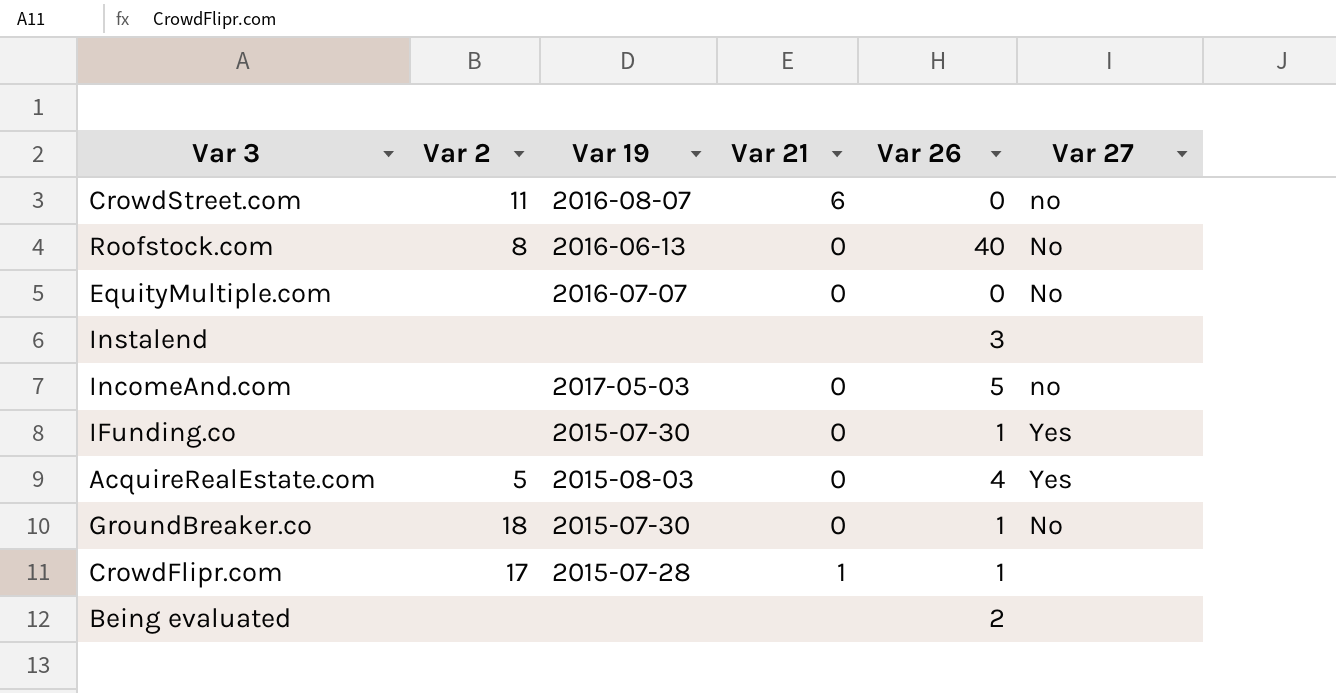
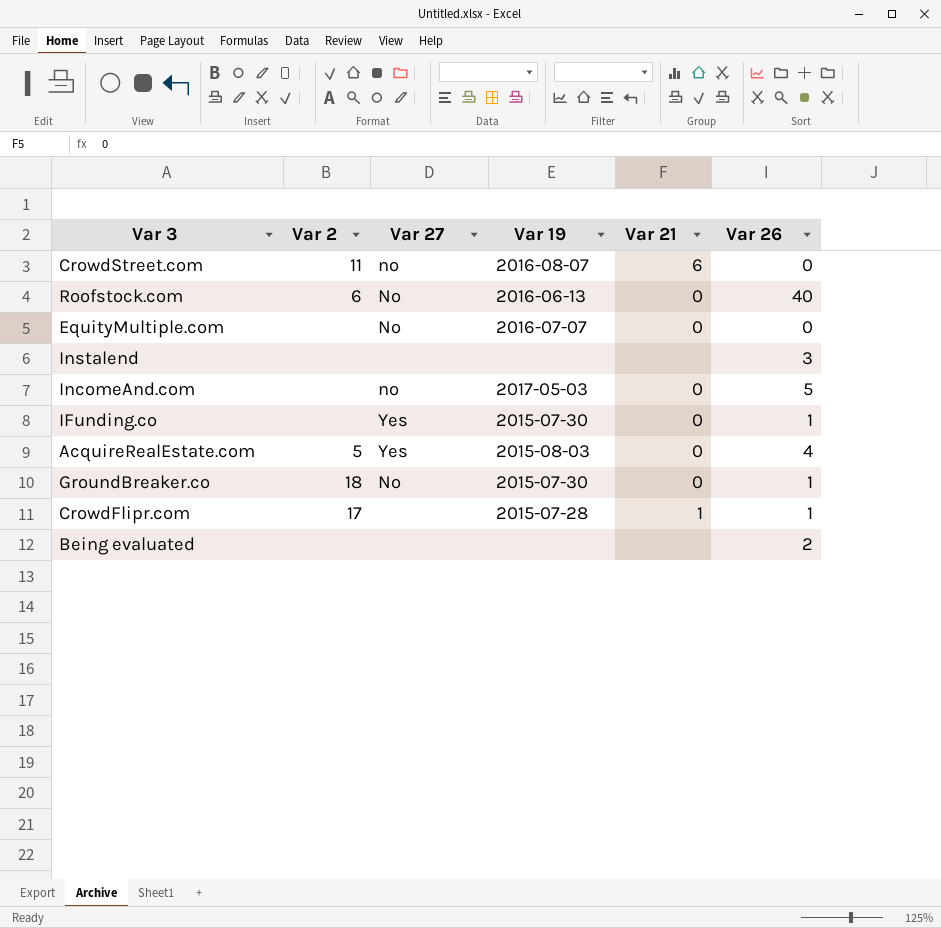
column Var 27 | position: 6 -> 3
Roofstock.com | Var 2: 8 -> 6

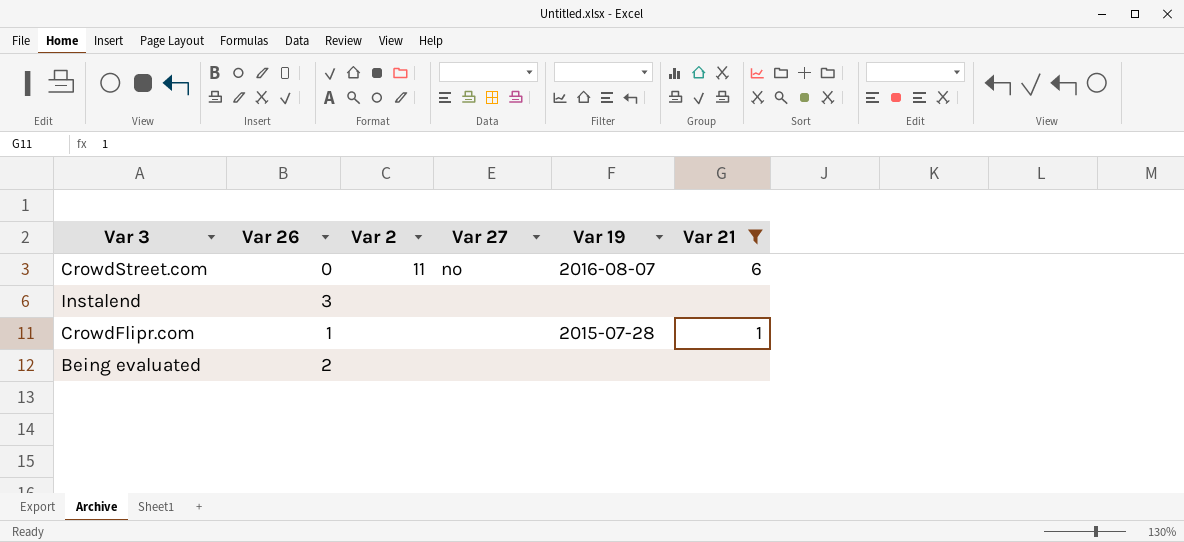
filter: none -> Var 21 != 0
column Var 26 | position: 6 -> 2
CrowdFlipr.com | Var 2: 17 -> none

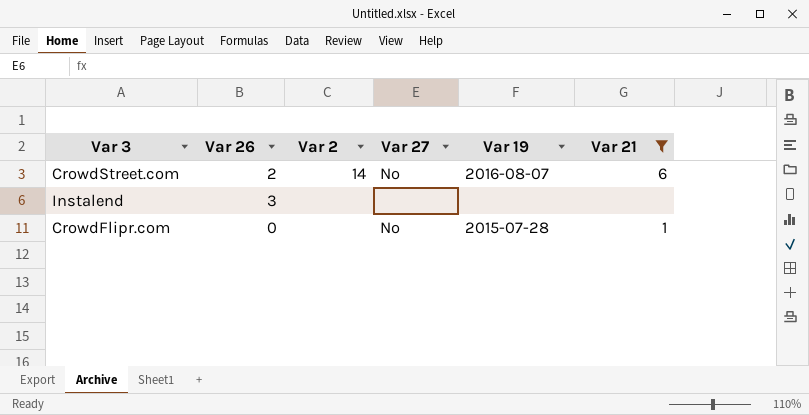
row Being evaluated: 2 | none | none | none | none -> none
CrowdStreet.com | Var 26: 0 -> 2
CrowdStreet.com | Var 2: 11 -> 14
CrowdStreet.com | Var 27: no -> No
CrowdFlipr.com | Var 26: 1 -> 0
CrowdFlipr.com | Var 27: none -> No

